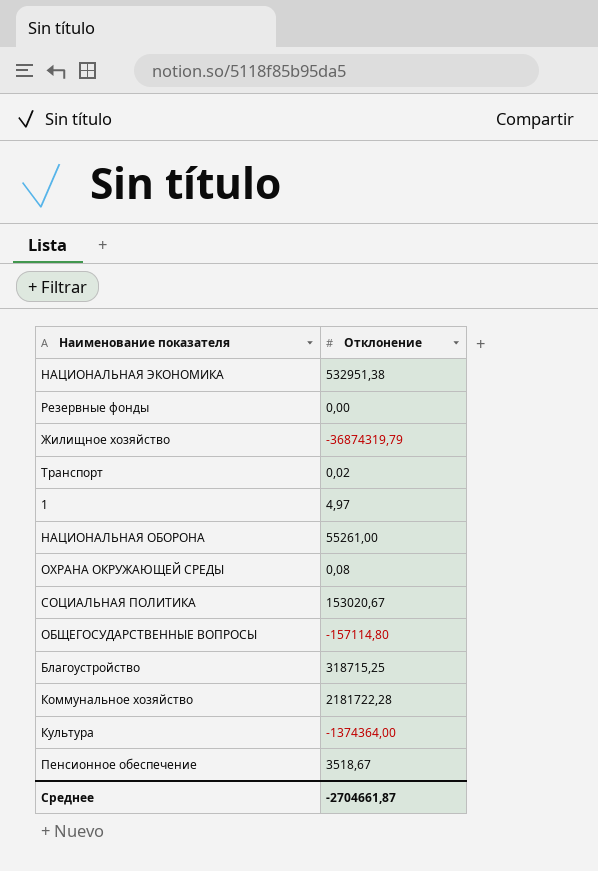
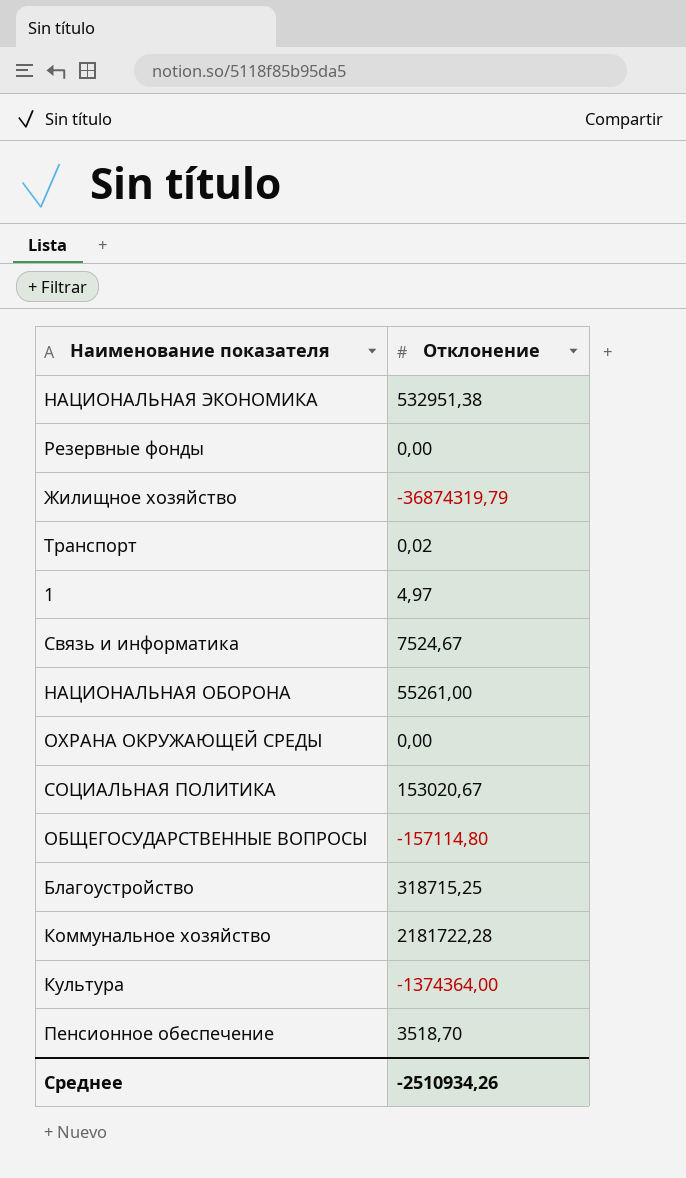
row Связь и информатика: none -> 7524,67
ОХРАНА ОКРУЖАЮЩЕЙ СРЕДЫ | Отклонение: 0,08 -> 0,00
Пенсионное обеспечение | Отклонение: 3518,67 -> 3518,70
Среднее | Отклонение: -2704661,87 -> -2510934,26

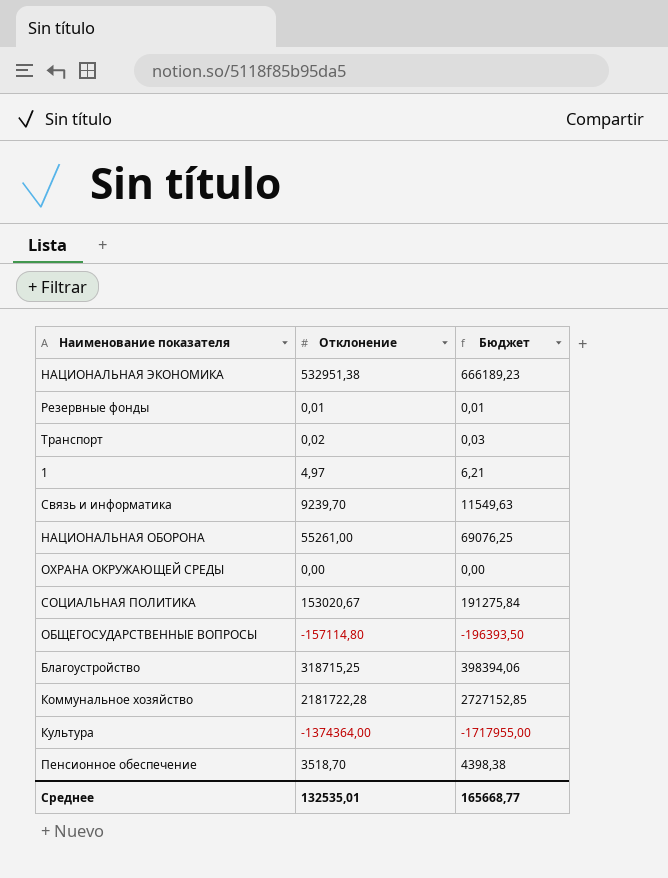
column Бюджет | formula: none -> [Отклонение] * 1,25
row Жилищное хозяйство: -36874319,79 -> none
Резервные фонды | Отклонение: 0,00 -> 0,01
Связь и информатика | Отклонение: 7524,67 -> 9239,70
Среднее | Отклонение: -2510934,26 -> 132535,01

